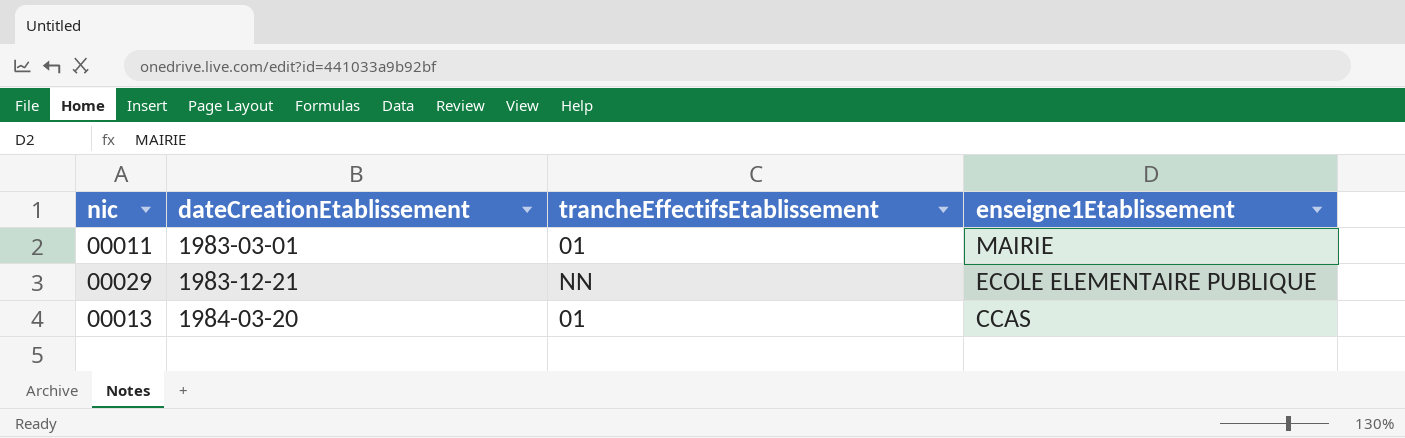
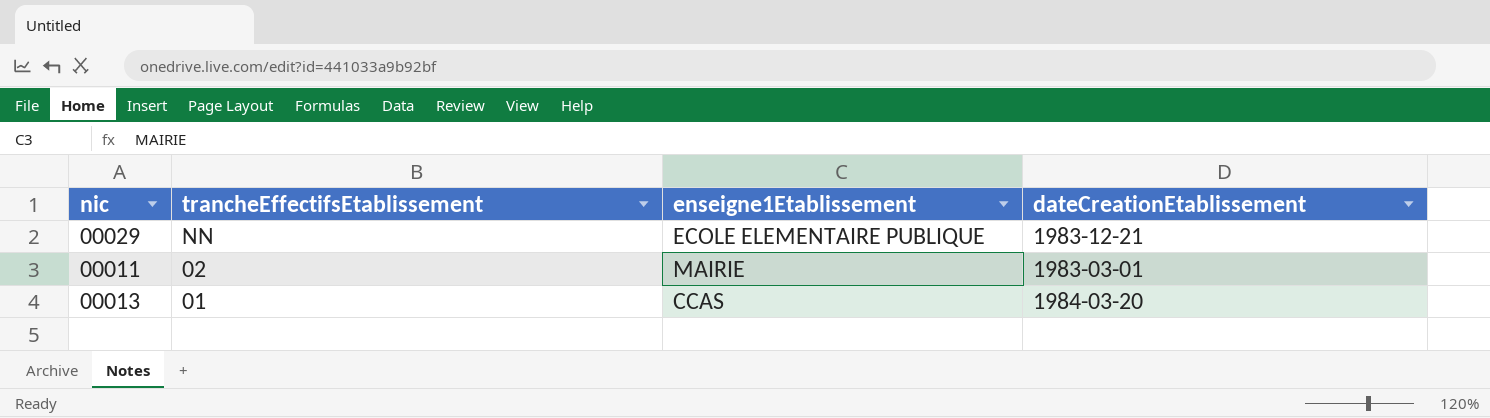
row order: dateCreationEtablissement ascending -> trancheEffectifsEtablissement descending
column dateCreationEtablissement | position: 2 -> 4
00011 | trancheEffectifsEtablissement: 01 -> 02

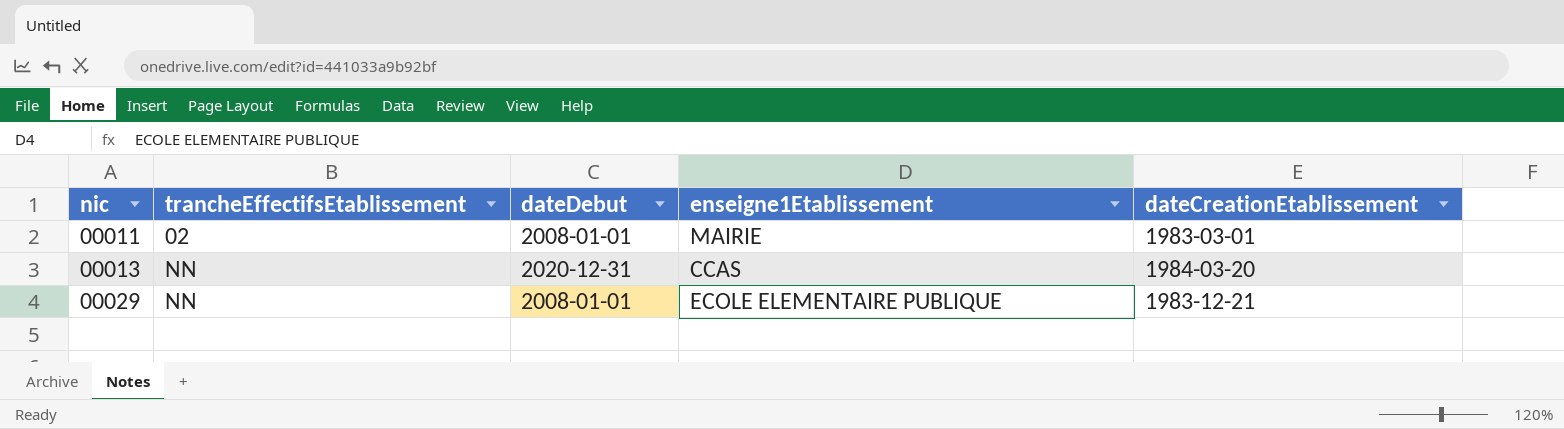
row order: trancheEffectifsEtablissement descending -> nic ascending
column dateDebut | position: none -> 3
00013 | trancheEffectifsEtablissement: 01 -> NN

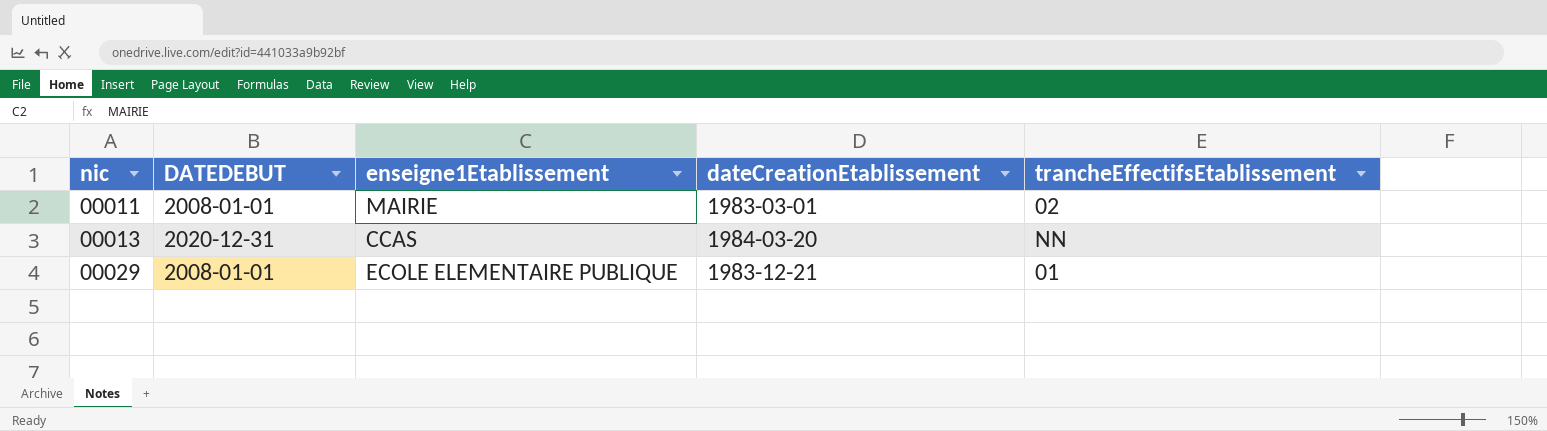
column name: dateDebut -> DATEDEBUT
column trancheEffectifsEtablissement | position: 2 -> 5
00029 | trancheEffectifsEtablissement: NN -> 01

